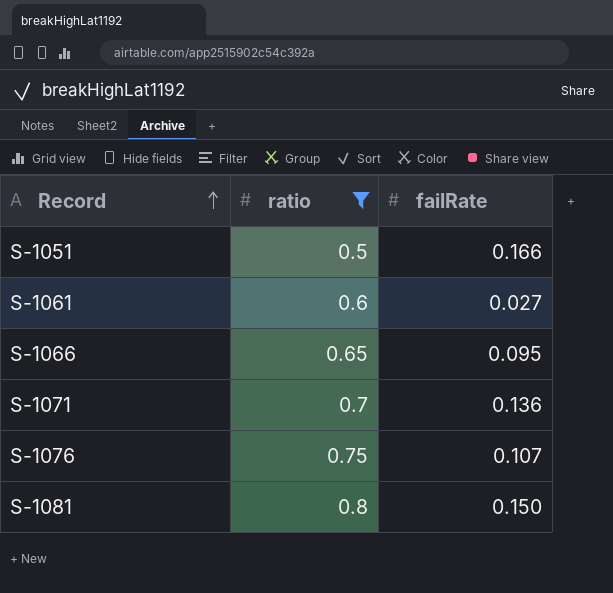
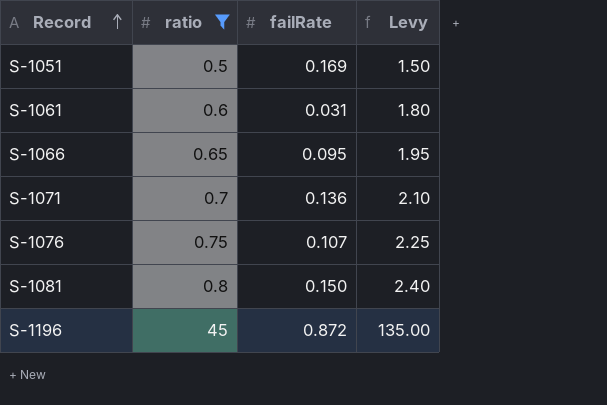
column Levy | formula: none -> [ratio] * 3
S-1051 | failRate: 0.166 -> 0.169
S-1061 | failRate: 0.027 -> 0.031
row S-1196: none -> 45 | 0.872 | 135.00

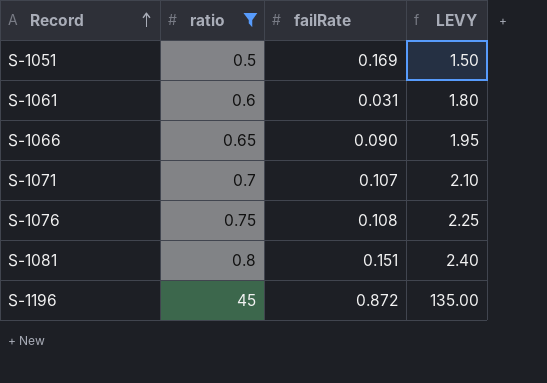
column name: Levy -> LEVY
S-1066 | failRate: 0.095 -> 0.090
S-1071 | failRate: 0.136 -> 0.107
S-1076 | failRate: 0.107 -> 0.108
S-1081 | failRate: 0.150 -> 0.151

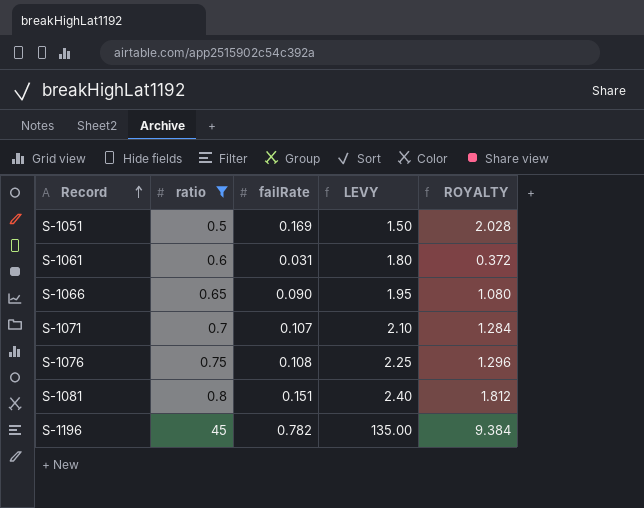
column ROYALTY | formula: none -> [failRate] * 12
S-1196 | failRate: 0.872 -> 0.782

